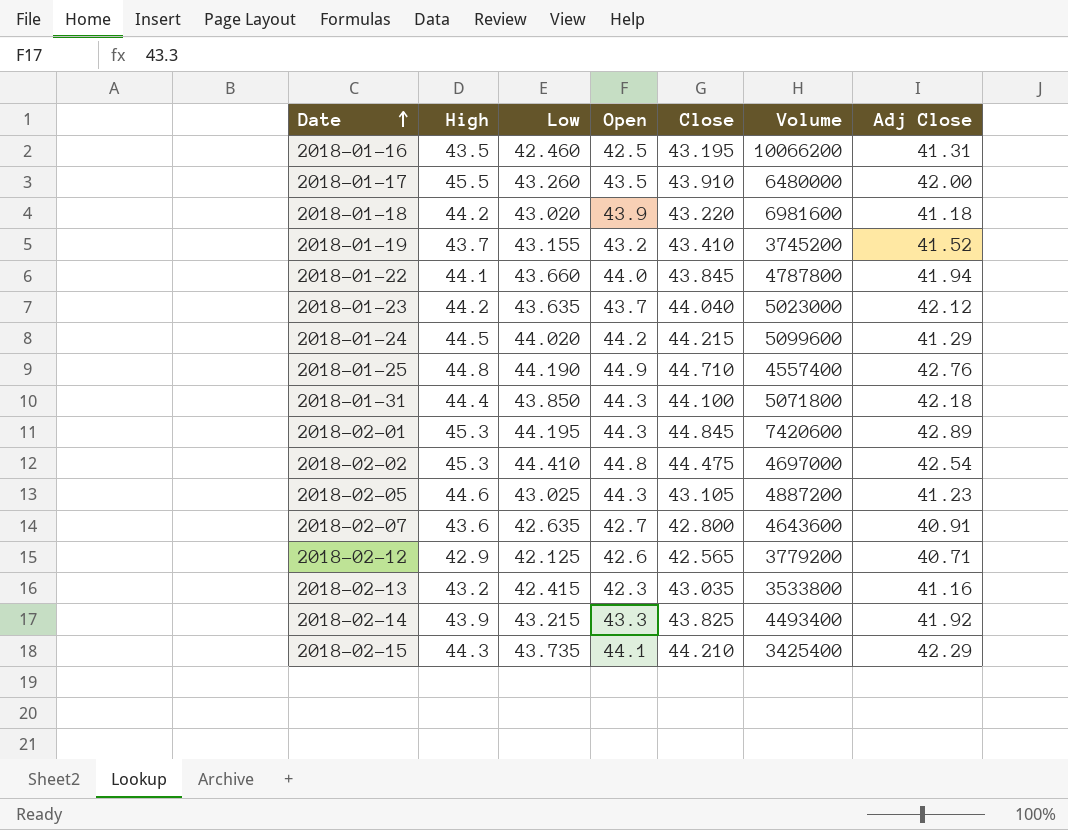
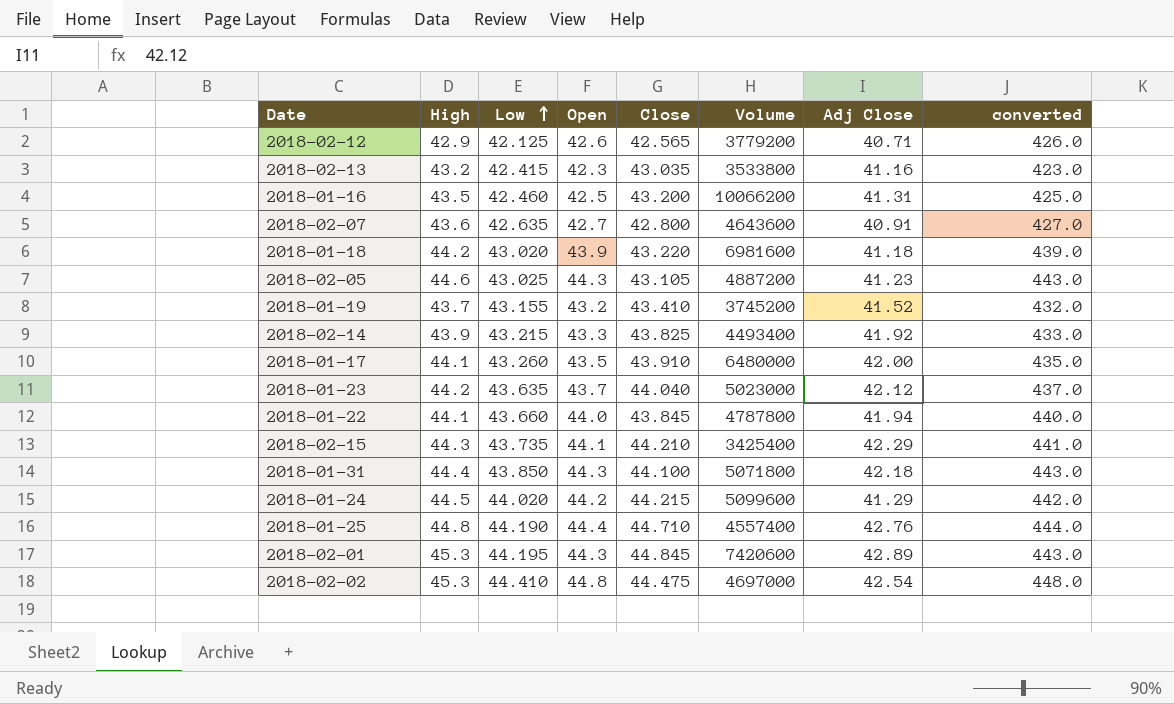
row order: Date ascending -> Low ascending
column converted | formula: none -> [Open] * 10
2018-01-16 | Close: 43.195 -> 43.200
2018-01-17 | High: 45.5 -> 44.1
2018-01-25 | Open: 44.9 -> 44.4

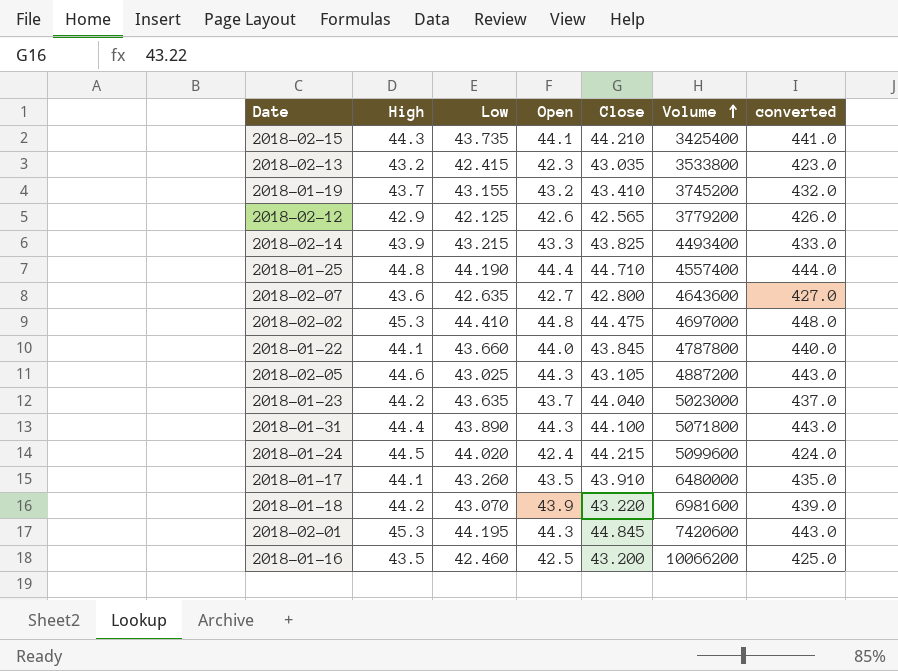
row order: Low ascending -> Volume ascending
column Adj Close | position: 7 -> none
2018-01-31 | Low: 43.850 -> 43.890
2018-01-24 | Open: 44.2 -> 42.4
2018-01-24 | converted: 442.0 -> 424.0
2018-01-18 | Low: 43.020 -> 43.070

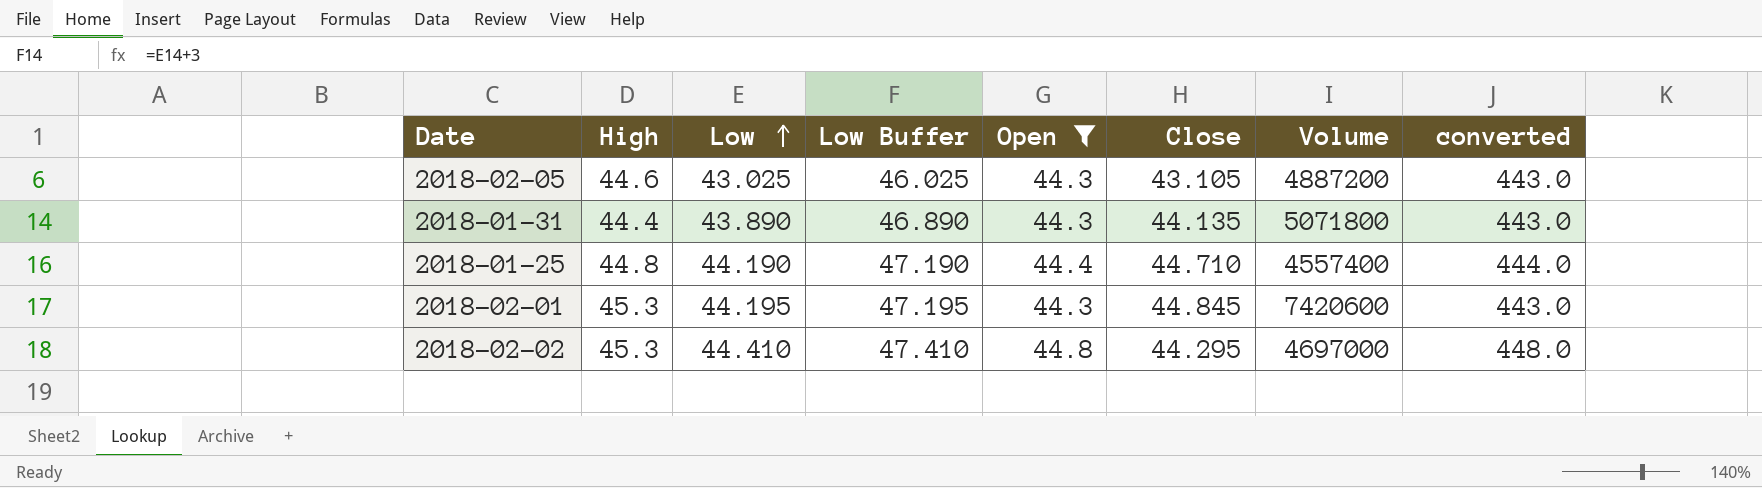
filter: none -> Open >= 44.3
row order: Volume ascending -> Low ascending
column Low Buffer | formula: none -> [Low] + 3
2018-01-31 | Close: 44.100 -> 44.135
2018-02-02 | Close: 44.475 -> 44.295

